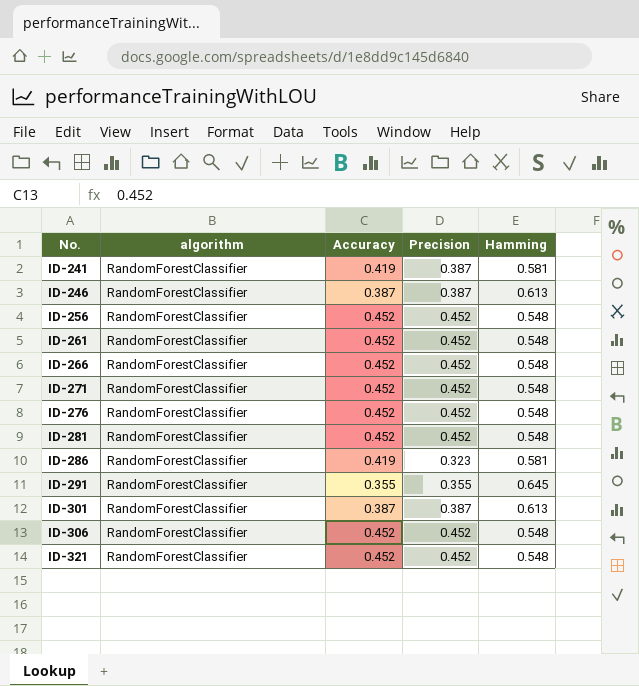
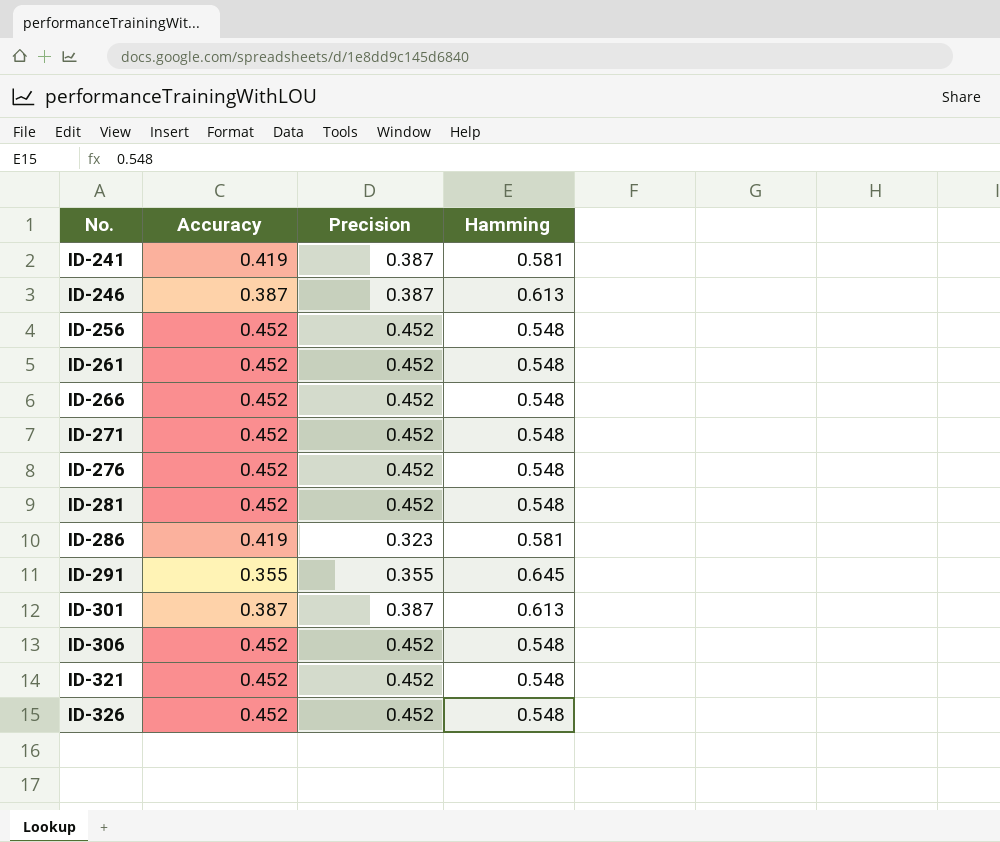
column algorithm | position: 2 -> none
row ID-326: none -> 0.452 | 0.452 | 0.548

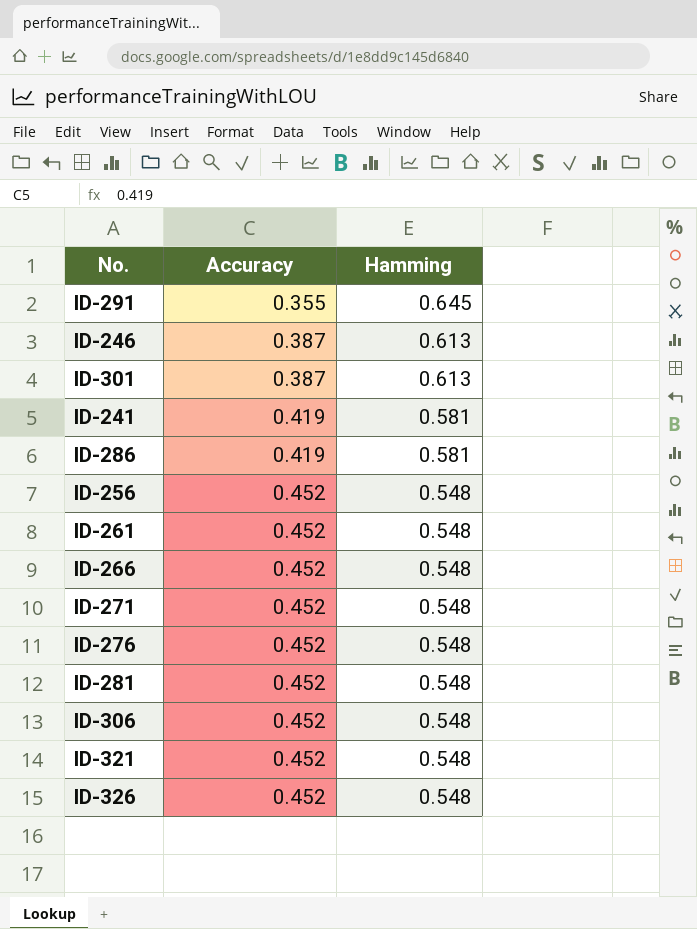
row order: No. ascending -> Accuracy ascending
column Precision | position: 3 -> none

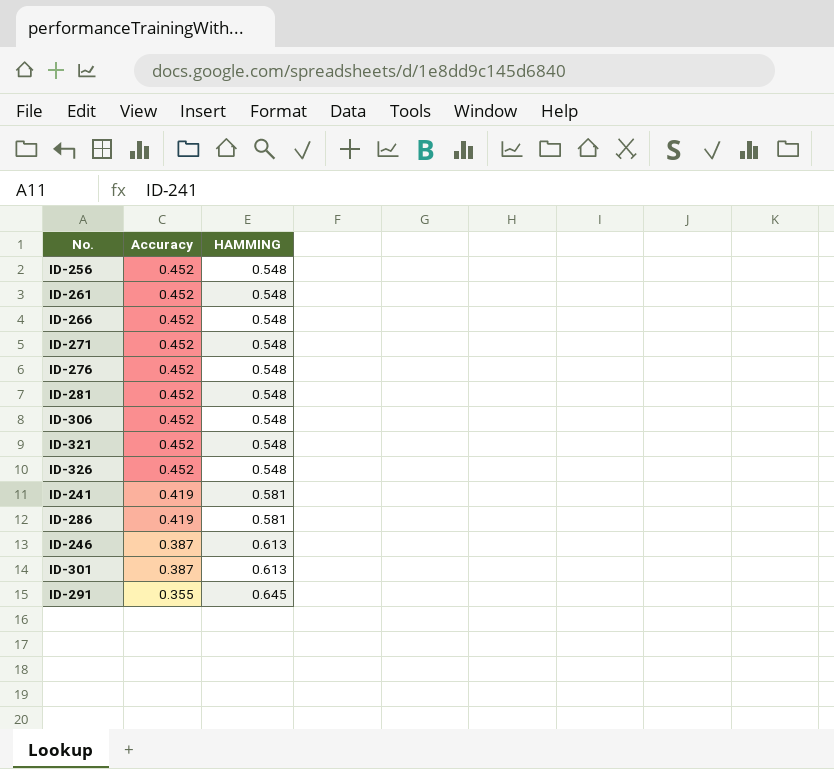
row order: Accuracy ascending -> Accuracy descending
column name: Hamming -> HAMMING

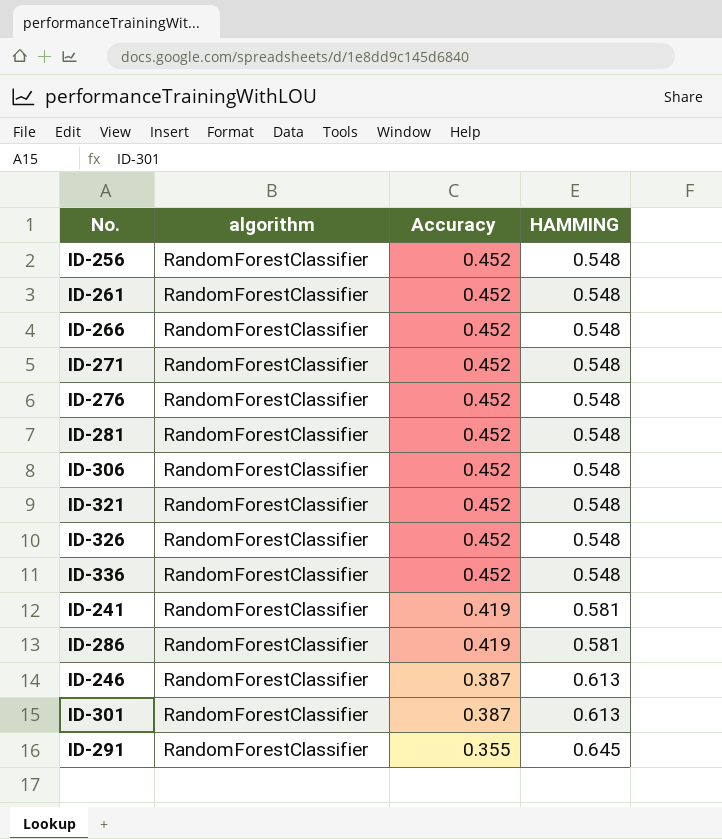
column algorithm | position: none -> 2
row ID-336: none -> RandomForestClassifier | 0.452 | 0.548

